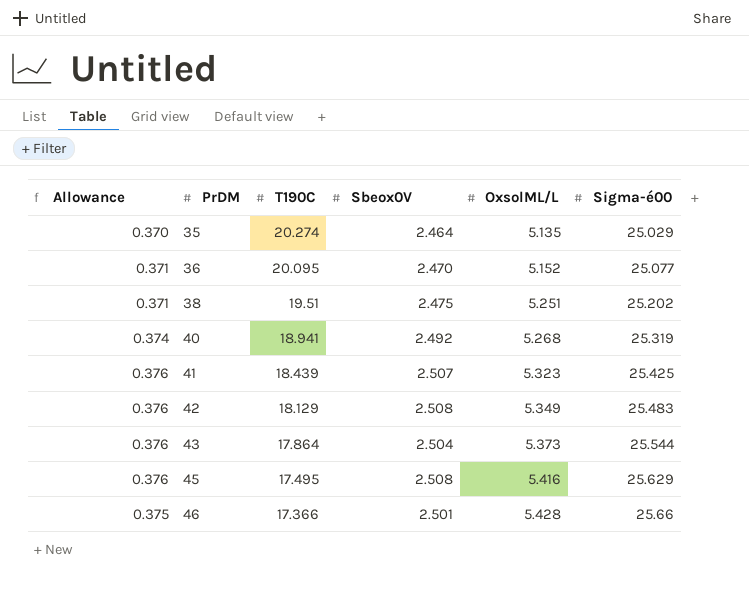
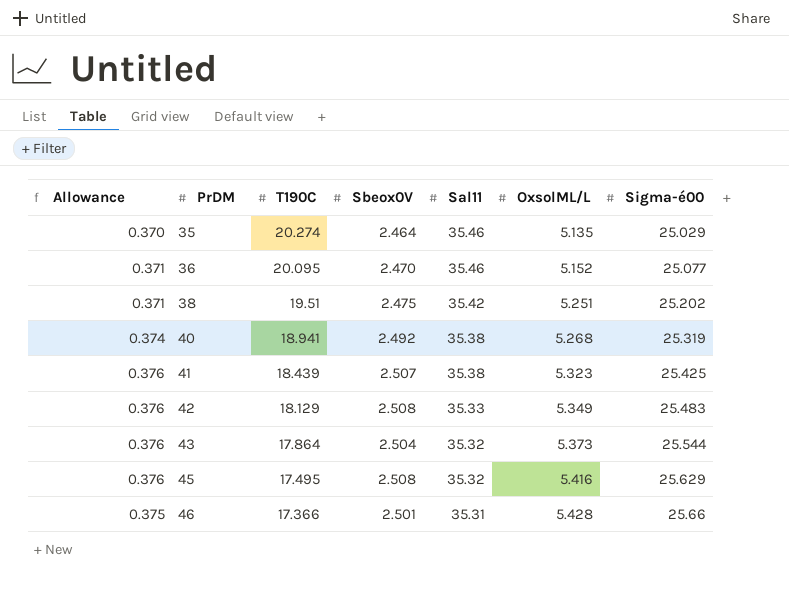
column Sal11 | position: none -> 5

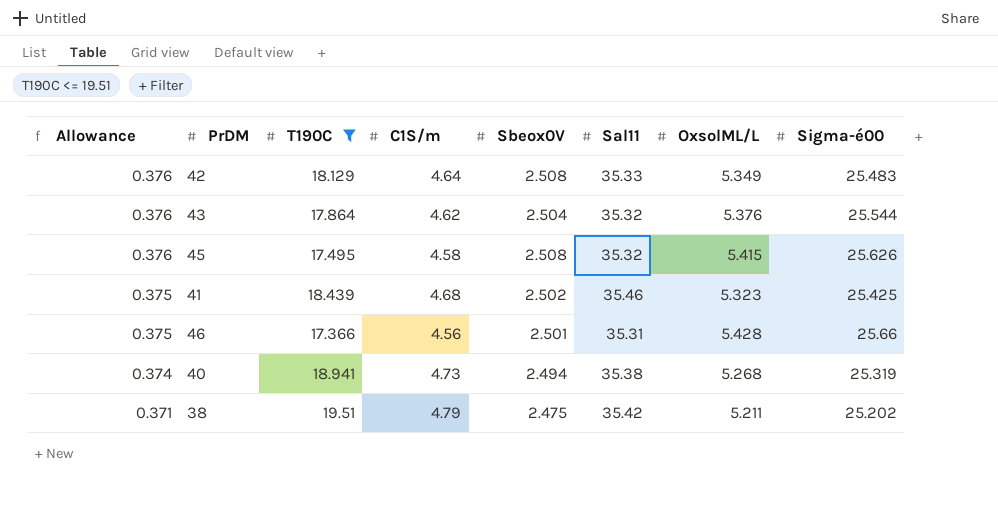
filter: none -> T190C <= 19.51
row order: PrDM ascending -> Allowance descending
column C1S/m | position: none -> 4
43 | OxsolML/L: 5.373 -> 5.376
45 | OxsolML/L: 5.416 -> 5.415
45 | Sigma-é00: 25.629 -> 25.626
41 | Allowance: 0.376 -> 0.375
41 | Sbeox0V: 2.507 -> 2.502
41 | Sal11: 35.38 -> 35.46
40 | Sbeox0V: 2.492 -> 2.494
38 | OxsolML/L: 5.251 -> 5.211

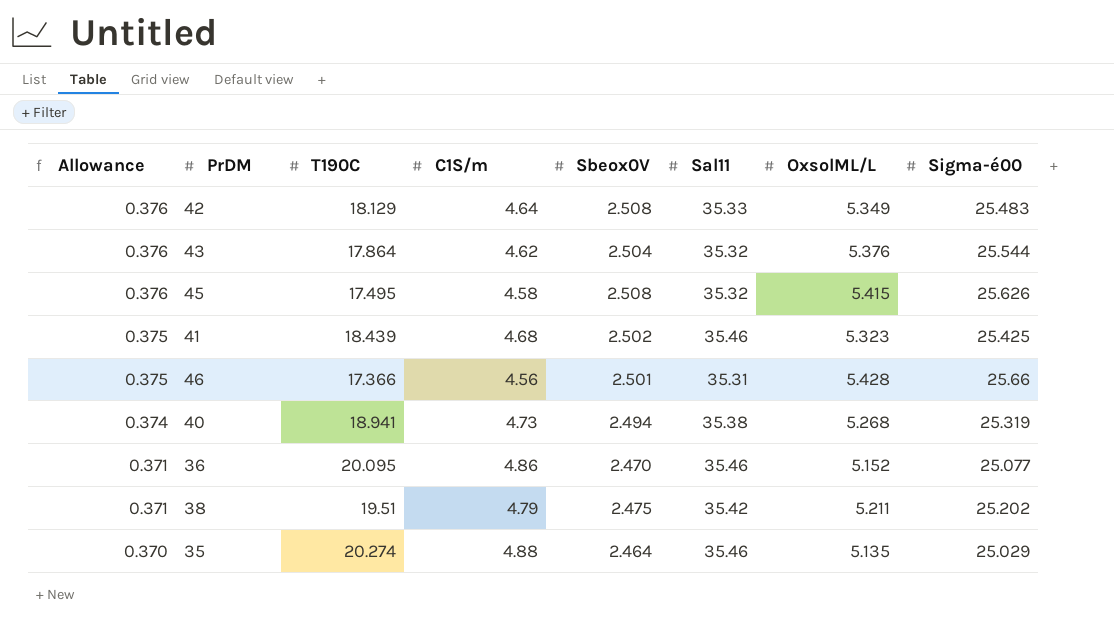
filter: T190C <= 19.51 -> none

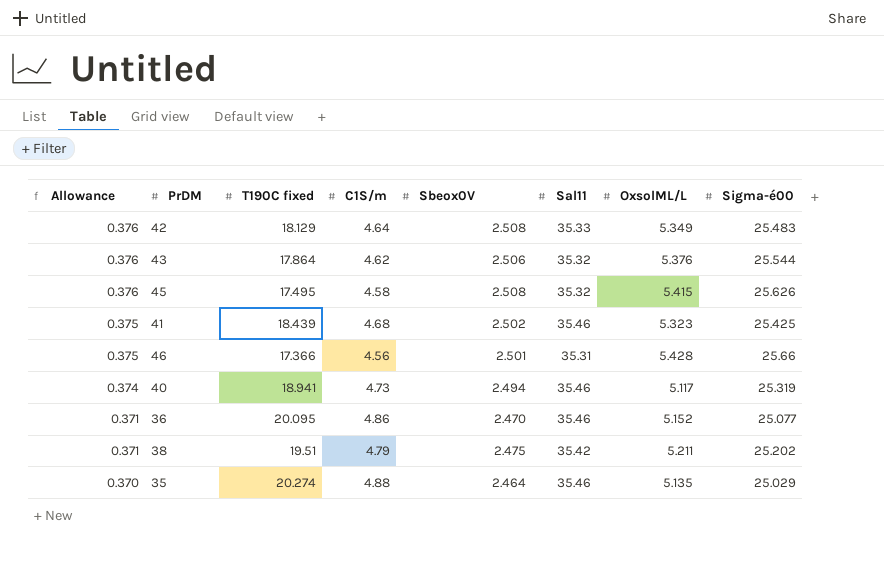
column name: T190C -> T190C fixed
43 | Sbeox0V: 2.504 -> 2.506
40 | Sal11: 35.38 -> 35.46
40 | OxsolML/L: 5.268 -> 5.117

